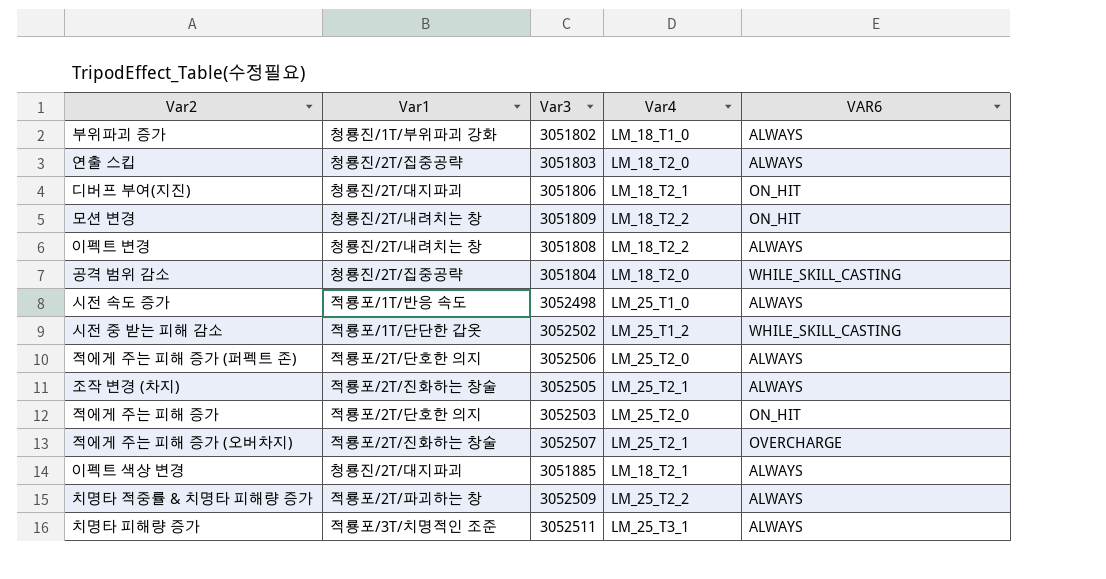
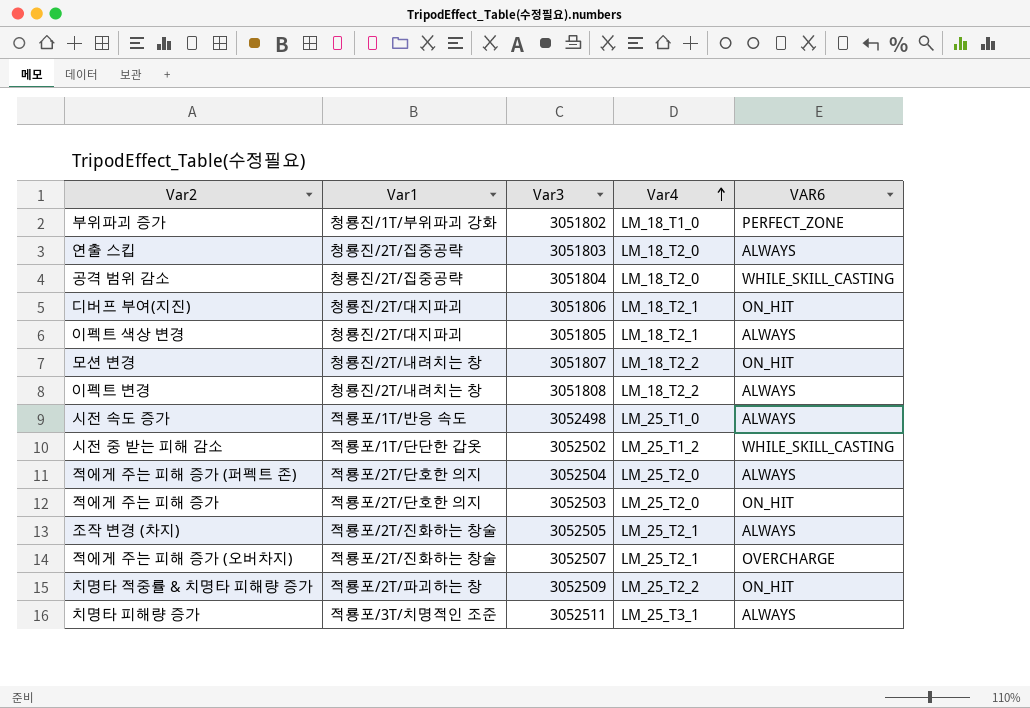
row order: none -> Var4 ascending
부위파괴 증가 | VAR6: ALWAYS -> PERFECT_ZONE
이펙트 색상 변경 | Var3: 3051885 -> 3051805
모션 변경 | Var3: 3051809 -> 3051807
적에게 주는 피해 증가 (퍼펙트 존) | Var3: 3052506 -> 3052504
치명타 적중률 & 치명타 피해량 증가 | VAR6: ALWAYS -> ON_HIT

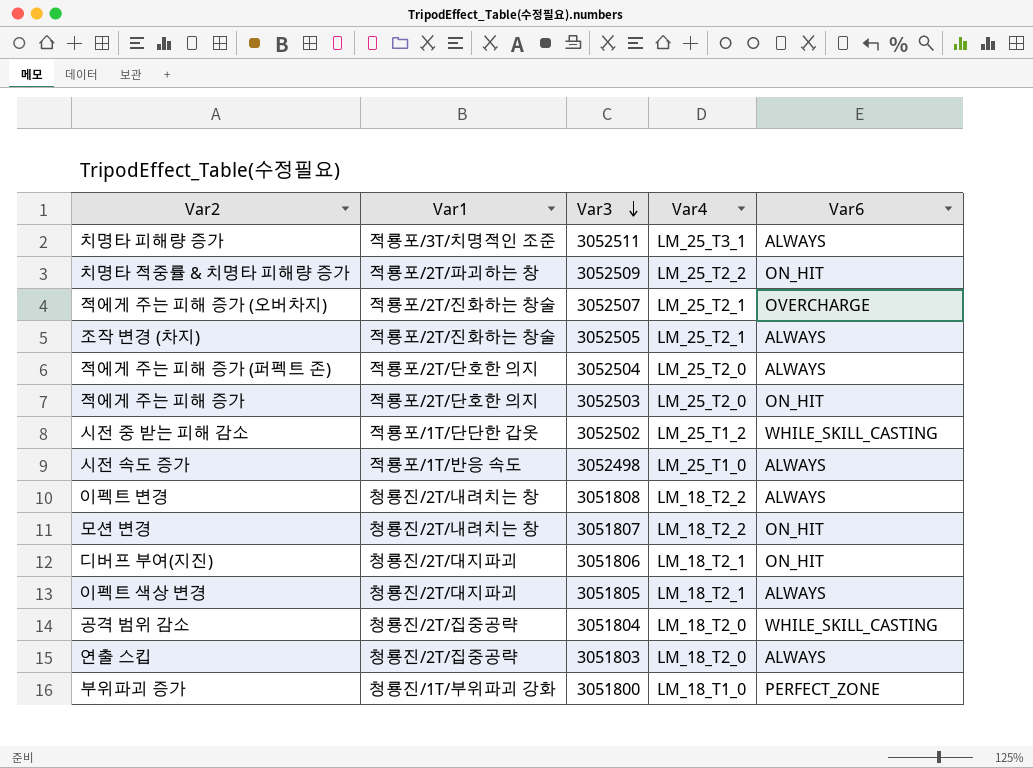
row order: Var4 ascending -> Var3 descending
column name: VAR6 -> Var6
부위파괴 증가 | Var3: 3051802 -> 3051800

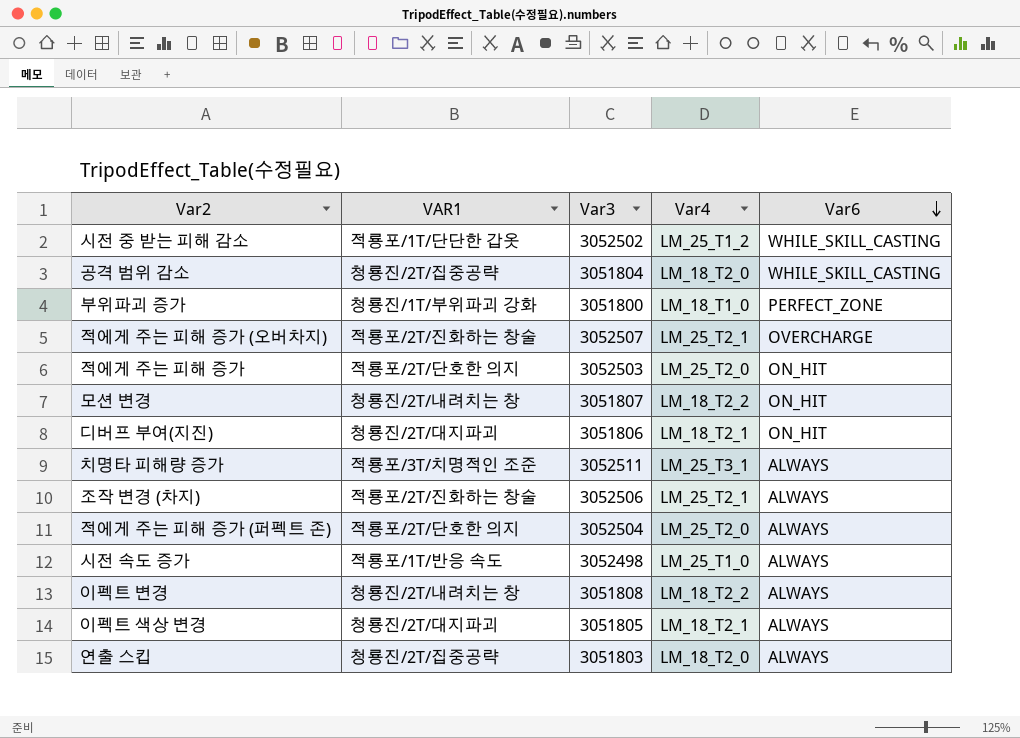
row order: Var3 descending -> Var6 descending
column name: Var1 -> VAR1
row 치명타 적중률 & 치명타 피해량 증가: 적룡포/2T/파괴하는 창 | 3052509 | LM_25_T2_2 | ON_HIT -> none
조작 변경 (차지) | Var3: 3052505 -> 3052506

